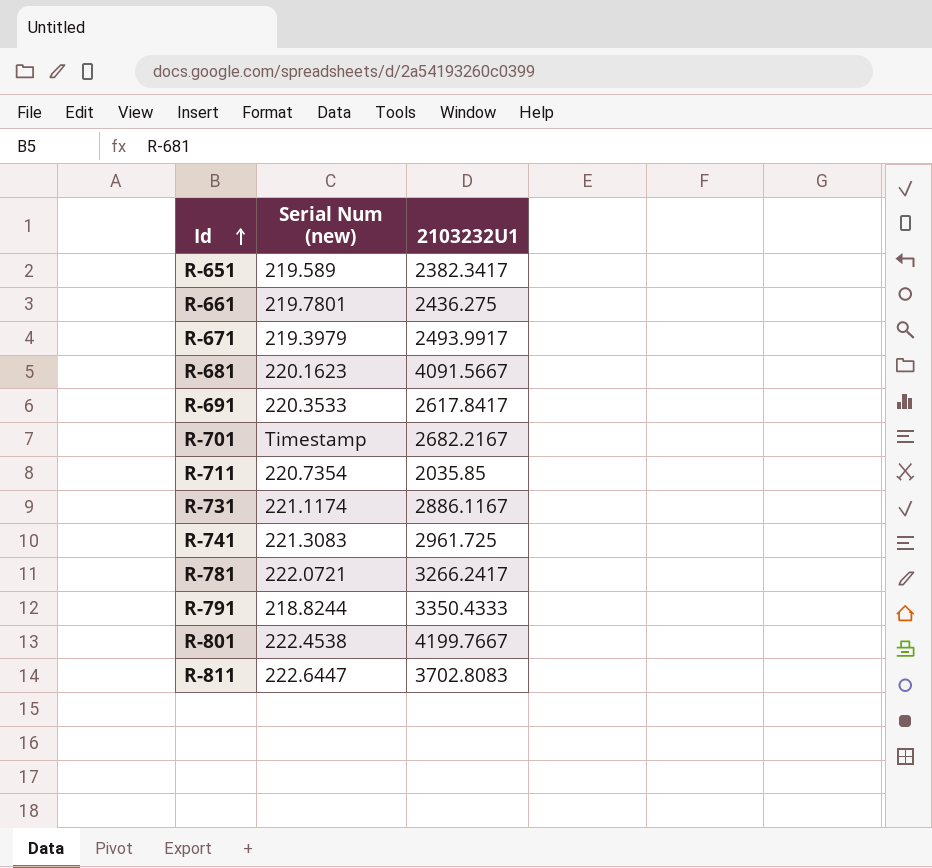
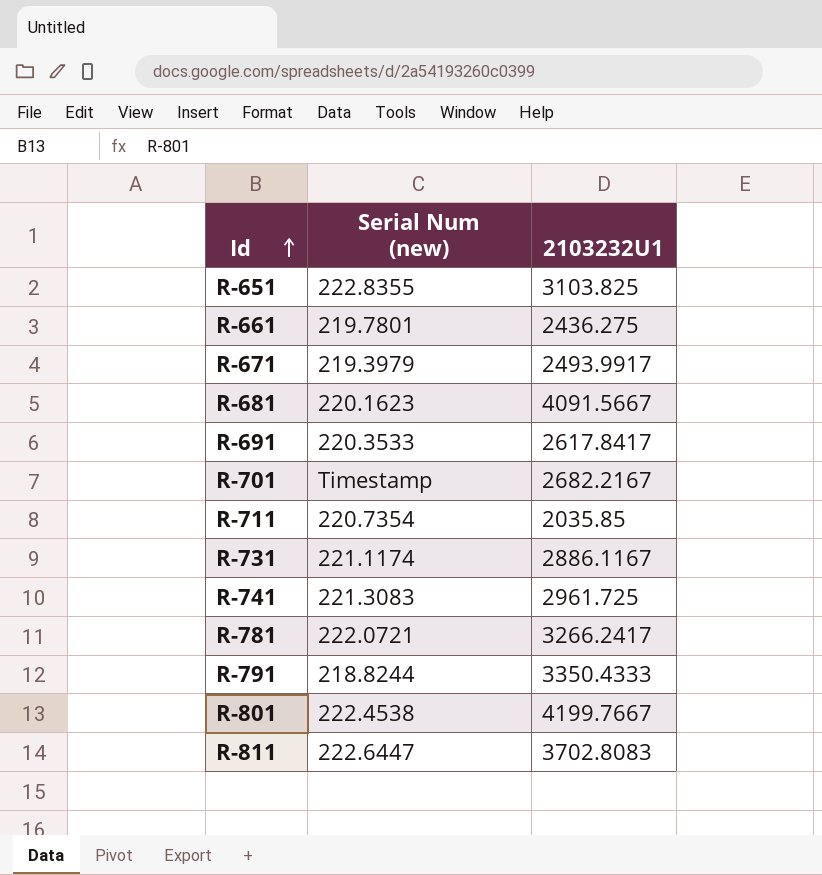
R-651 | Serial Num (new): 219.589 -> 222.8355
R-651 | 2103232U1: 2382.3417 -> 3103.825

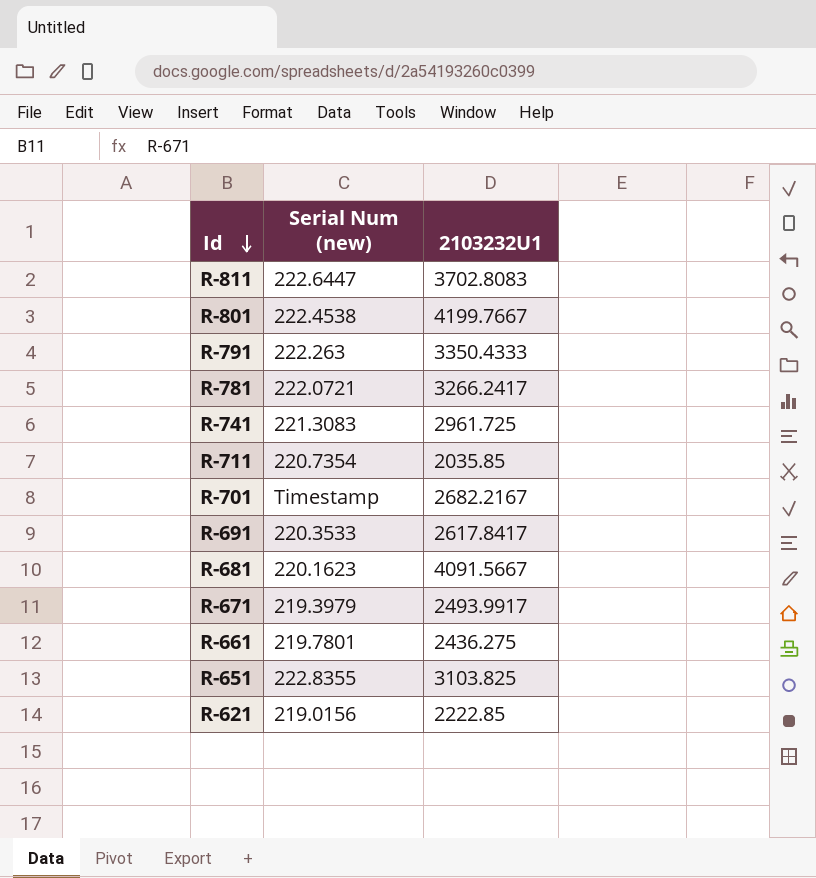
row order: Id ascending -> Id descending
row R-731: 221.1174 | 2886.1167 -> none
R-791 | Serial Num (new): 218.8244 -> 222.263
row R-621: none -> 219.0156 | 2222.85

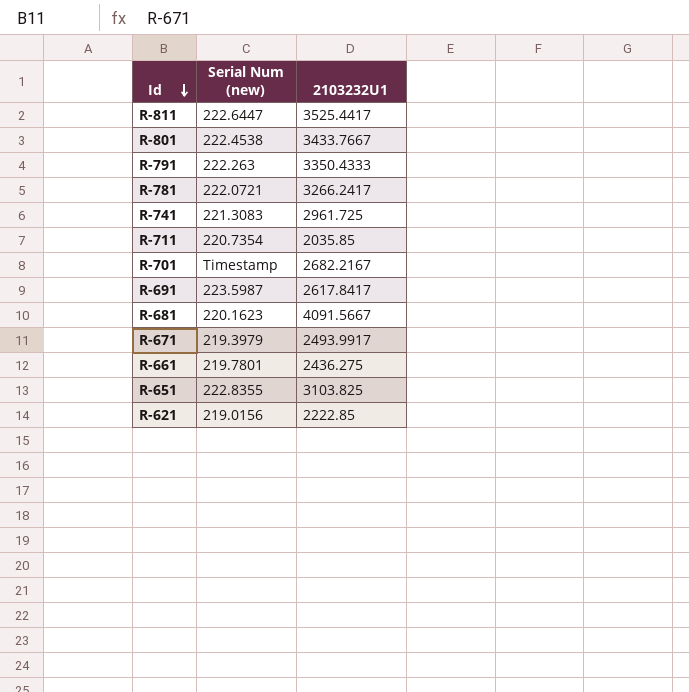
R-811 | 2103232U1: 3702.8083 -> 3525.4417
R-801 | 2103232U1: 4199.7667 -> 3433.7667
R-691 | Serial Num (new): 220.3533 -> 223.5987

